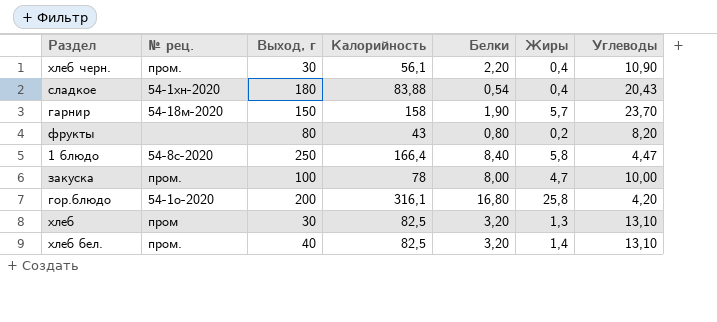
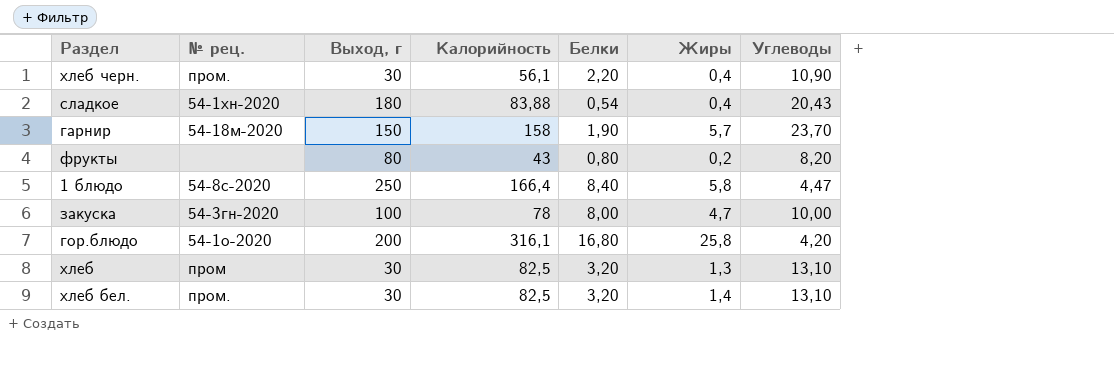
закуска | № рец.: пром. -> 54-3гн-2020
хлеб бел. | Выход, г: 40 -> 30

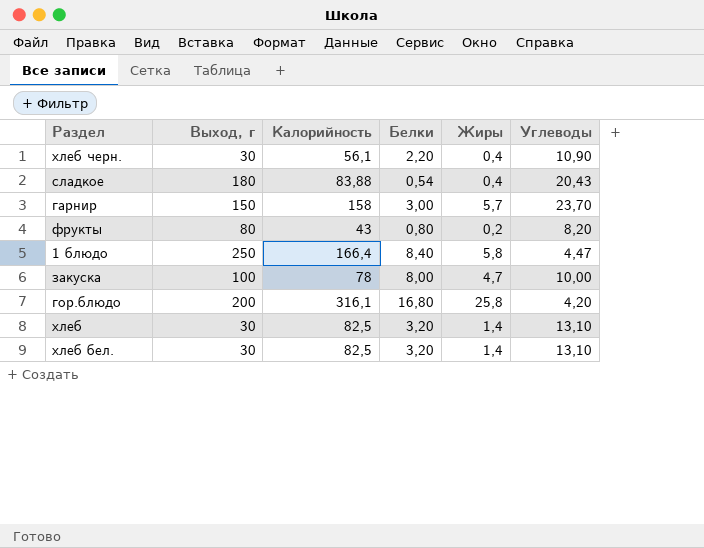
column № рец. | position: 2 -> none
гарнир | Белки: 1,90 -> 3,00
хлеб | Жиры: 1,3 -> 1,4

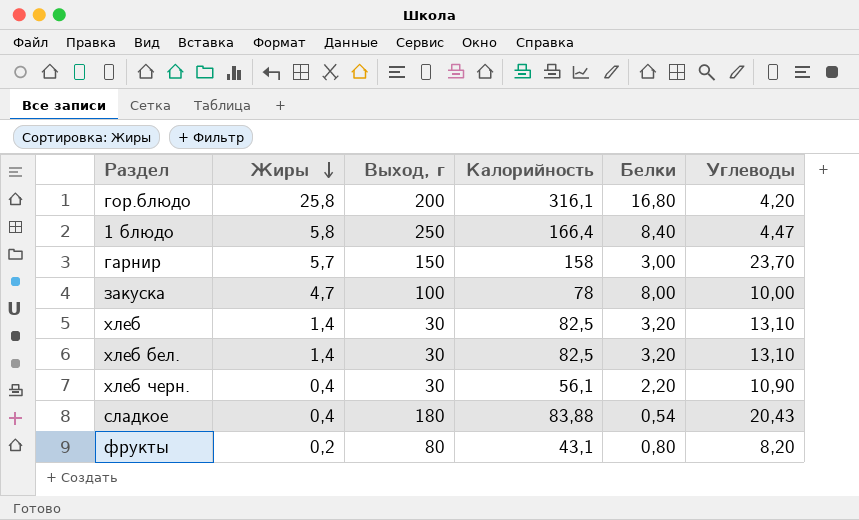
row order: none -> Жиры descending
column Жиры | position: 5 -> 2
фрукты | Калорийность: 43 -> 43,1

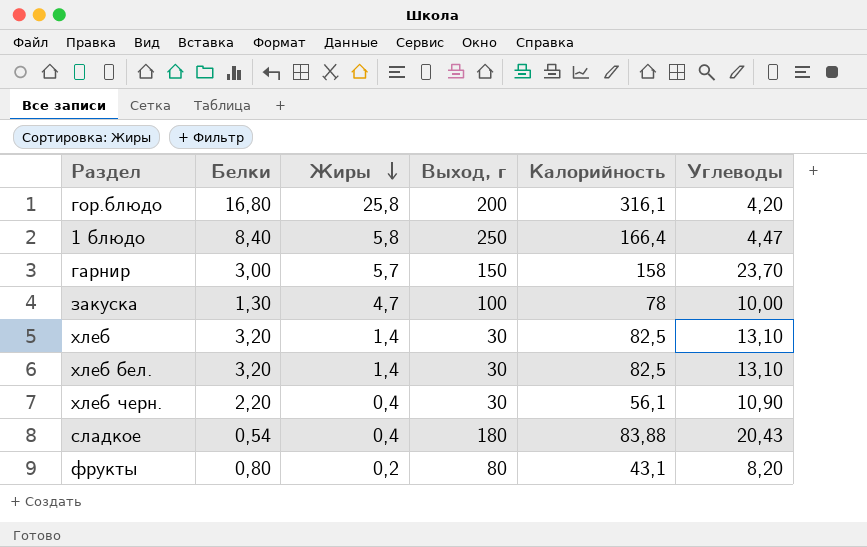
column Белки | position: 5 -> 2
закуска | Белки: 8,00 -> 1,30

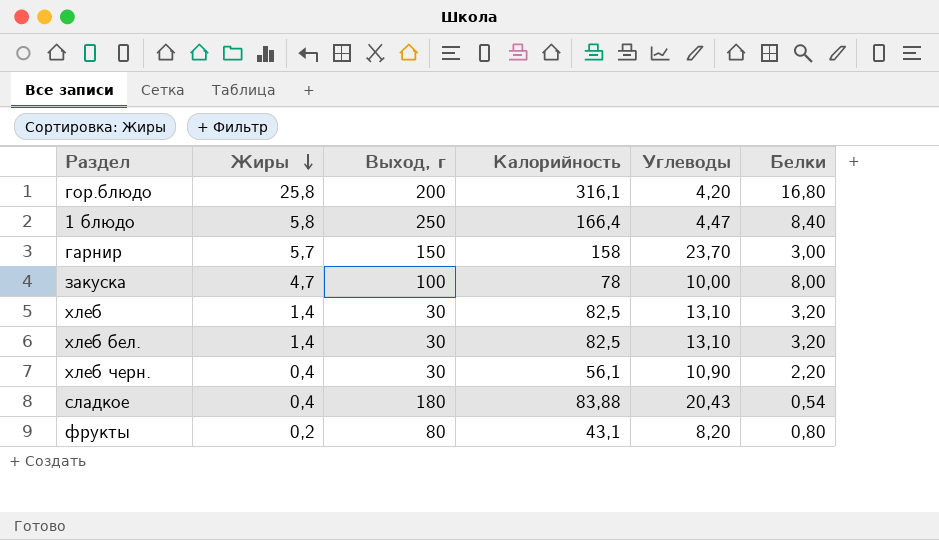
column Белки | position: 2 -> 6
закуска | Белки: 1,30 -> 8,00

